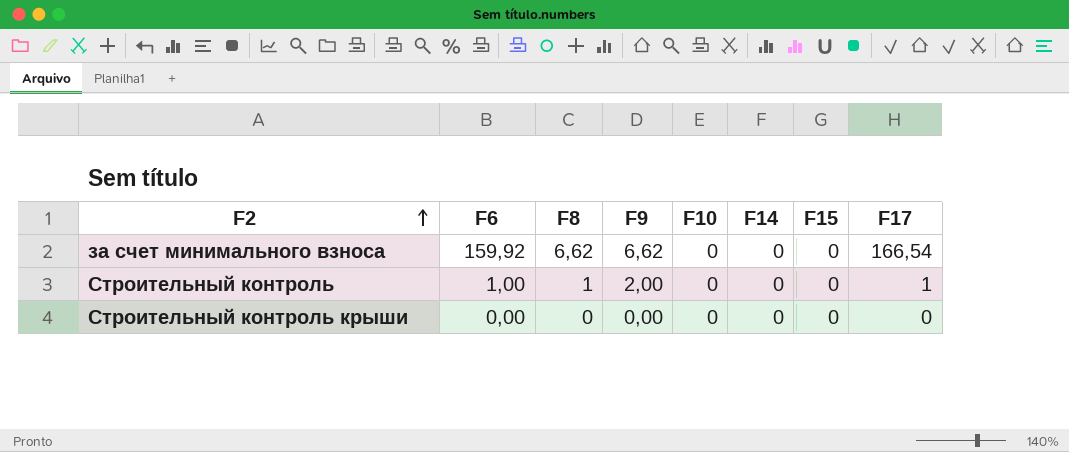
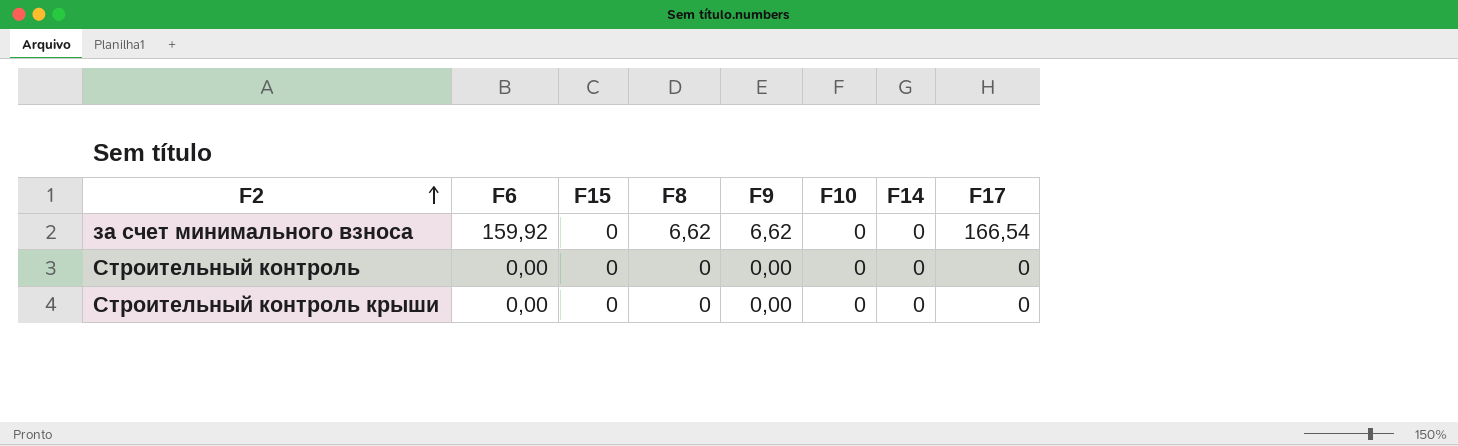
column F15 | position: 7 -> 3
Строительный контроль | F6: 1,00 -> 0,00
Строительный контроль | F8: 1 -> 0
Строительный контроль | F9: 2,00 -> 0,00
Строительный контроль | F17: 1 -> 0

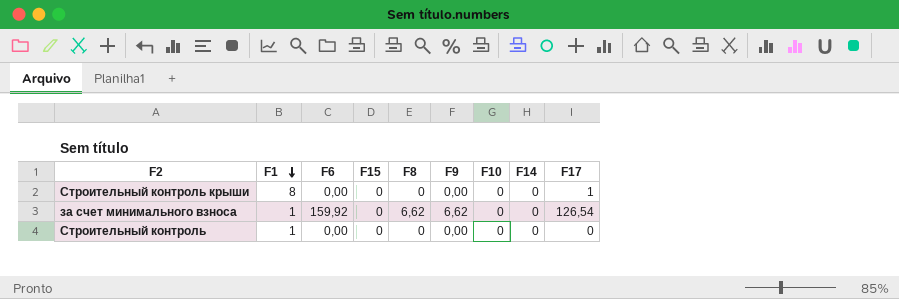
row order: F2 ascending -> F1 descending
column F1 | position: none -> 2
Строительный контроль крыши | F17: 0 -> 1
за счет минимального взноса | F17: 166,54 -> 126,54

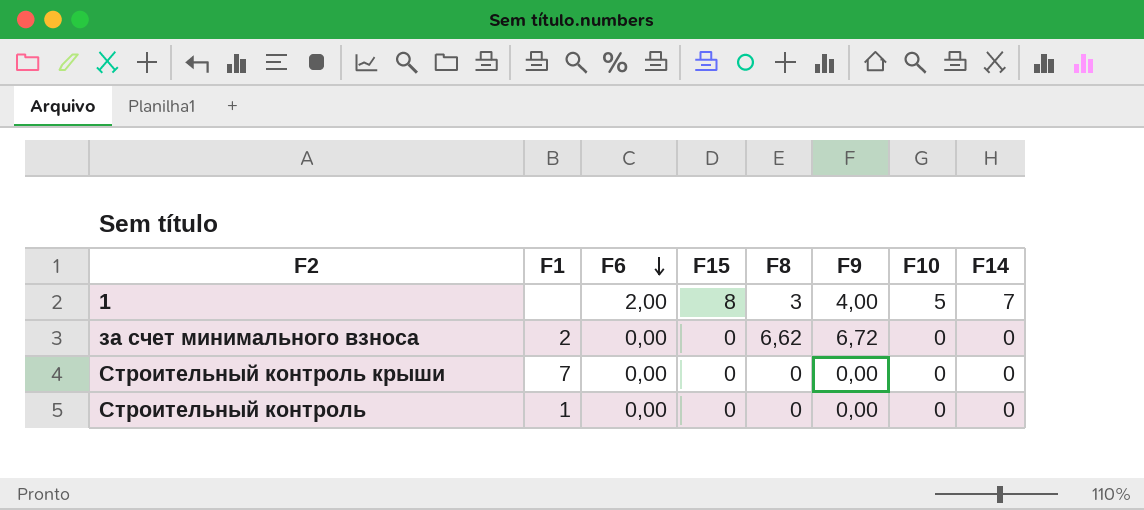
row order: F1 descending -> F6 descending
column F17 | position: 9 -> none
row 1: none -> none | 2,00 | 8 | 3 | 4,00 | 5 | 7
за счет минимального взноса | F1: 1 -> 2
за счет минимального взноса | F6: 159,92 -> 0,00
за счет минимального взноса | F9: 6,62 -> 6,72
Строительный контроль крыши | F1: 8 -> 7

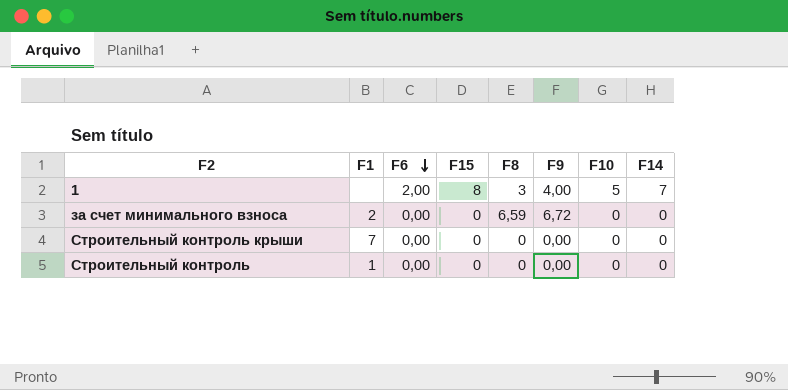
за счет минимального взноса | F8: 6,62 -> 6,59

